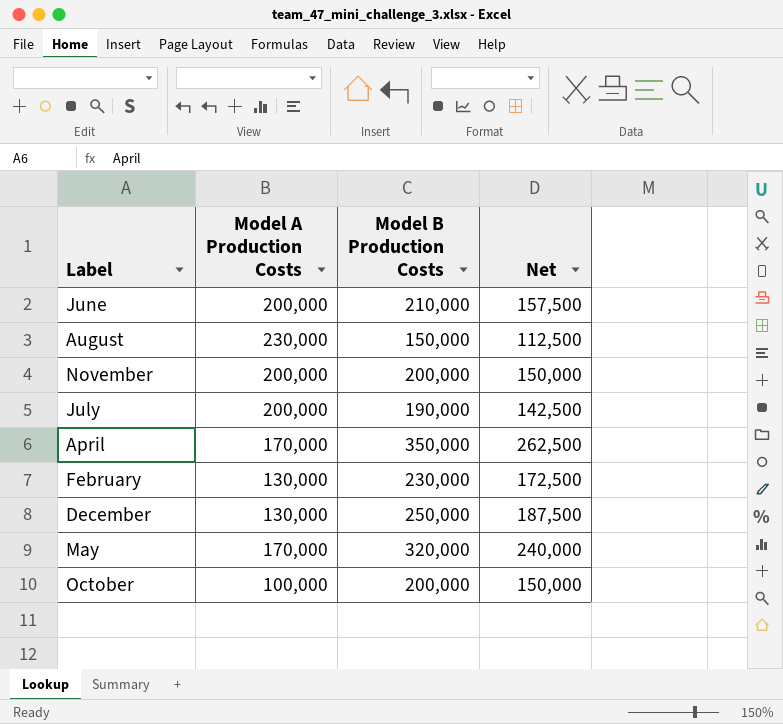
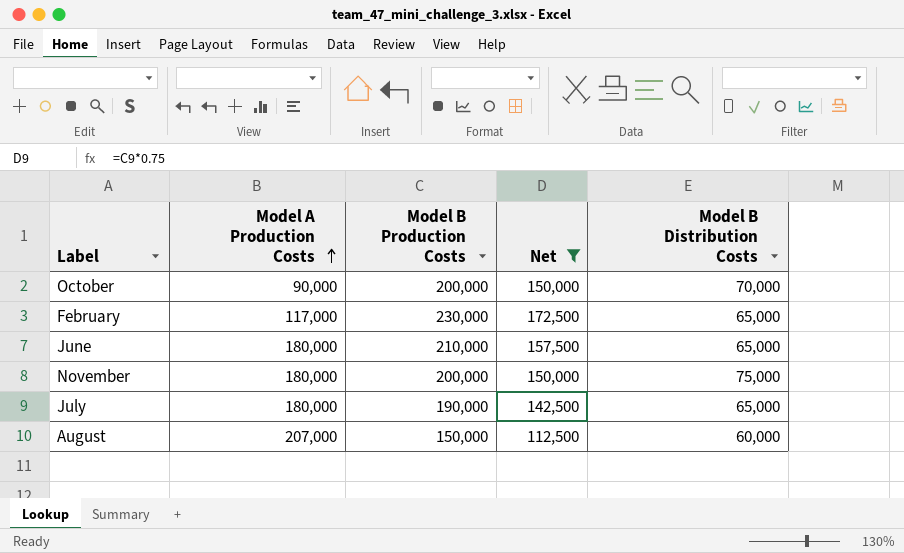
filter: none -> Net <= 172,500
row order: none -> Model A Production Costs ascending
column Model B Distribution Costs | position: none -> 5
October | Model A Production Costs: 100,000 -> 90,000
February | Model A Production Costs: 130,000 -> 117,000
June | Model A Production Costs: 200,000 -> 180,000
November | Model A Production Costs: 200,000 -> 180,000
July | Model A Production Costs: 200,000 -> 180,000
August | Model A Production Costs: 230,000 -> 207,000

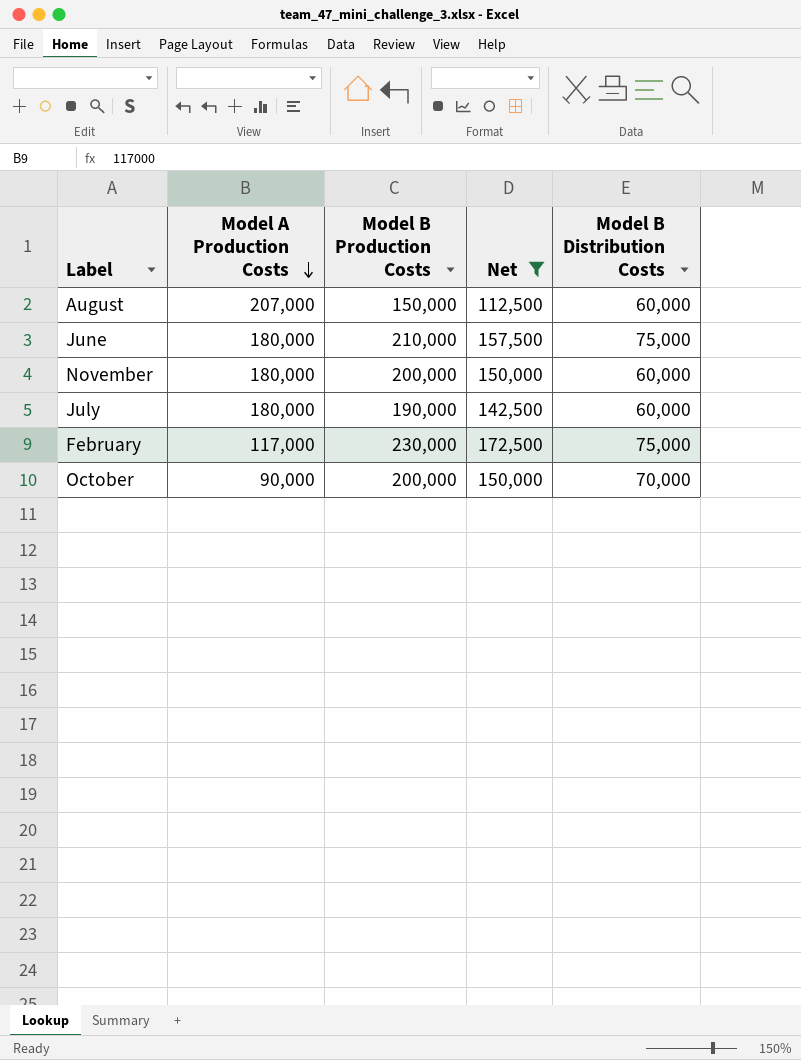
row order: Model A Production Costs ascending -> Model A Production Costs descending
June | Model B Distribution Costs: 65,000 -> 75,000
November | Model B Distribution Costs: 75,000 -> 60,000
July | Model B Distribution Costs: 65,000 -> 60,000
February | Model B Distribution Costs: 65,000 -> 75,000

